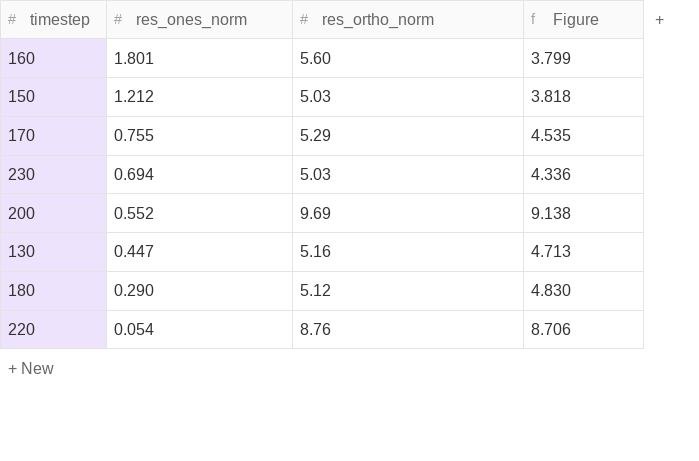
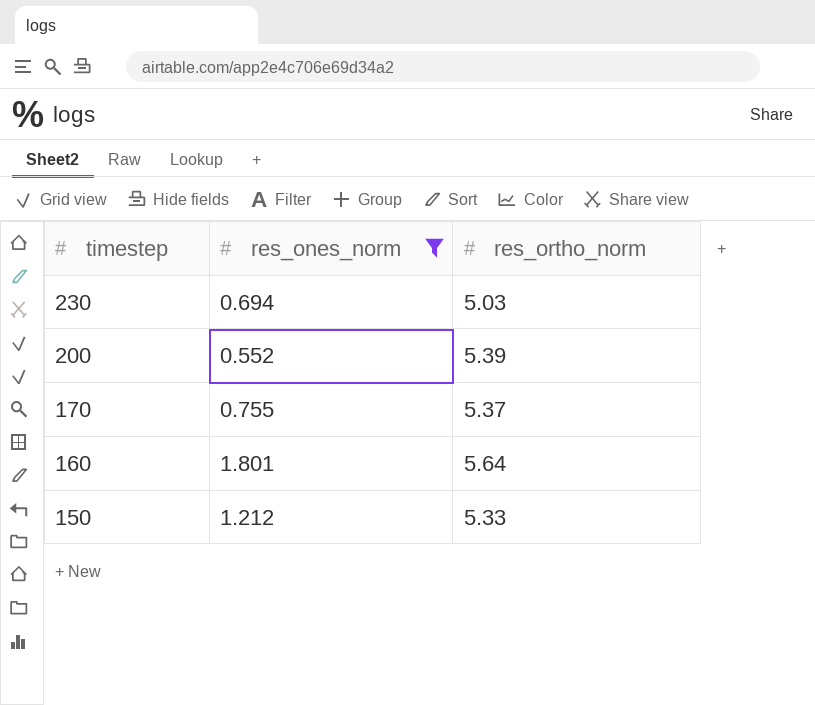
filter: none -> res_ones_norm >= 0.552
row order: res_ones_norm descending -> timestep descending
column Figure | formula: [res_ortho_norm] - [res_ones_norm] -> none
200 | res_ortho_norm: 9.69 -> 5.39
170 | res_ortho_norm: 5.29 -> 5.37
160 | res_ortho_norm: 5.60 -> 5.64
150 | res_ortho_norm: 5.03 -> 5.33

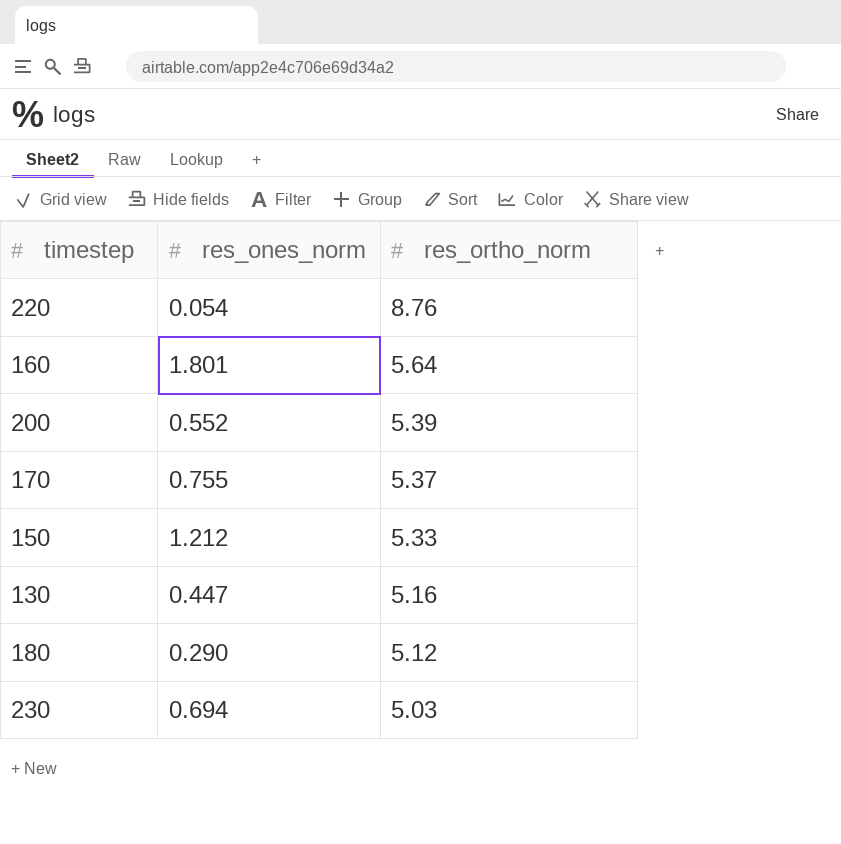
filter: res_ones_norm >= 0.552 -> none
row order: timestep descending -> res_ortho_norm descending

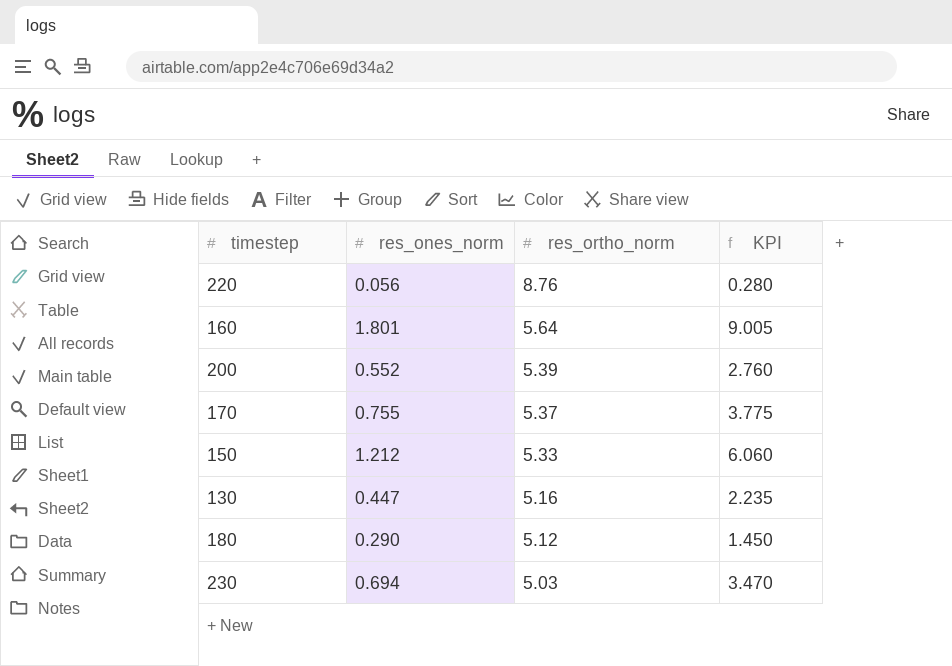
column KPI | formula: none -> [res_ones_norm] * 5
220 | res_ones_norm: 0.054 -> 0.056

